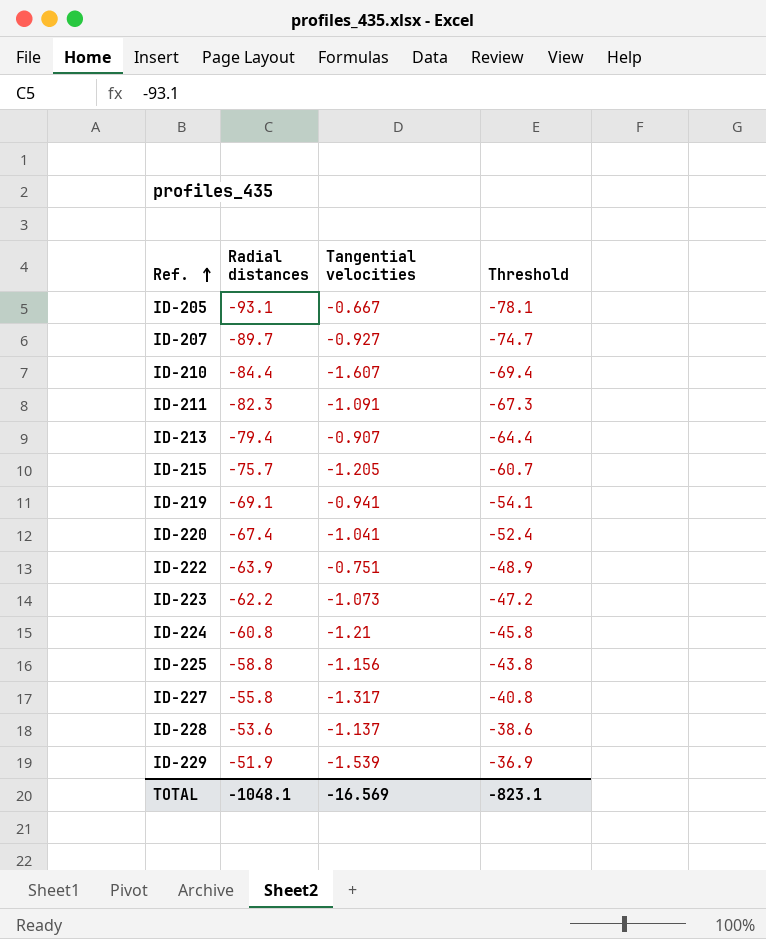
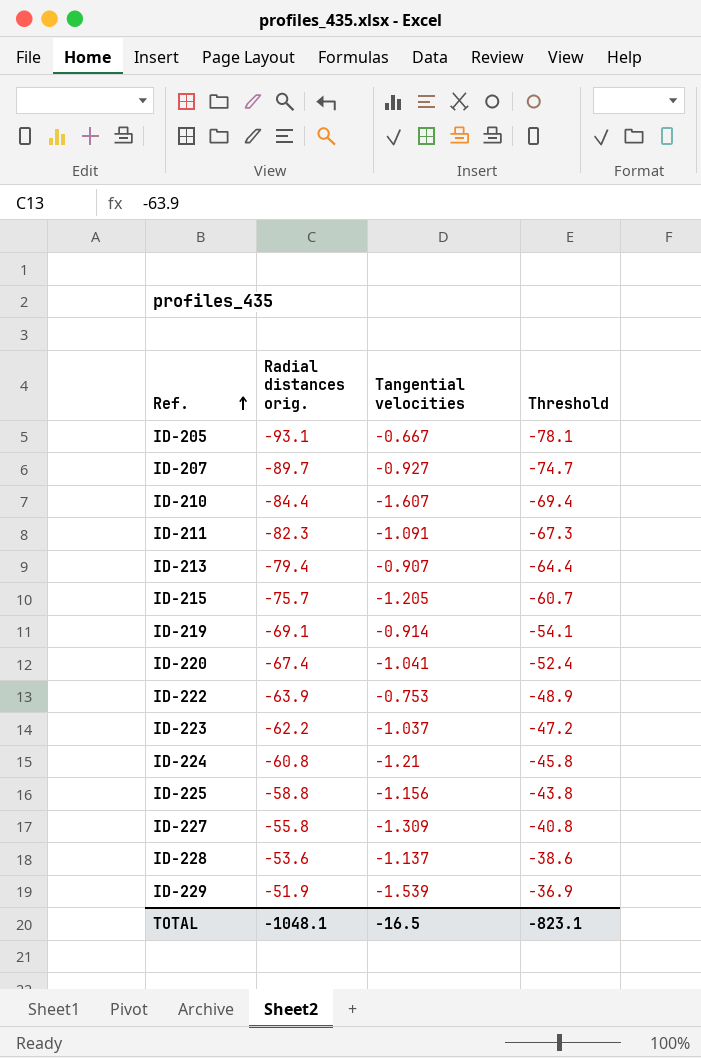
column name: Radial distances -> Radial distances orig.
ID-219 | Tangential velocities: -0.941 -> -0.914
ID-222 | Tangential velocities: -0.751 -> -0.753
ID-223 | Tangential velocities: -1.073 -> -1.037
ID-227 | Tangential velocities: -1.317 -> -1.309
TOTAL | Tangential velocities: -16.569 -> -16.5

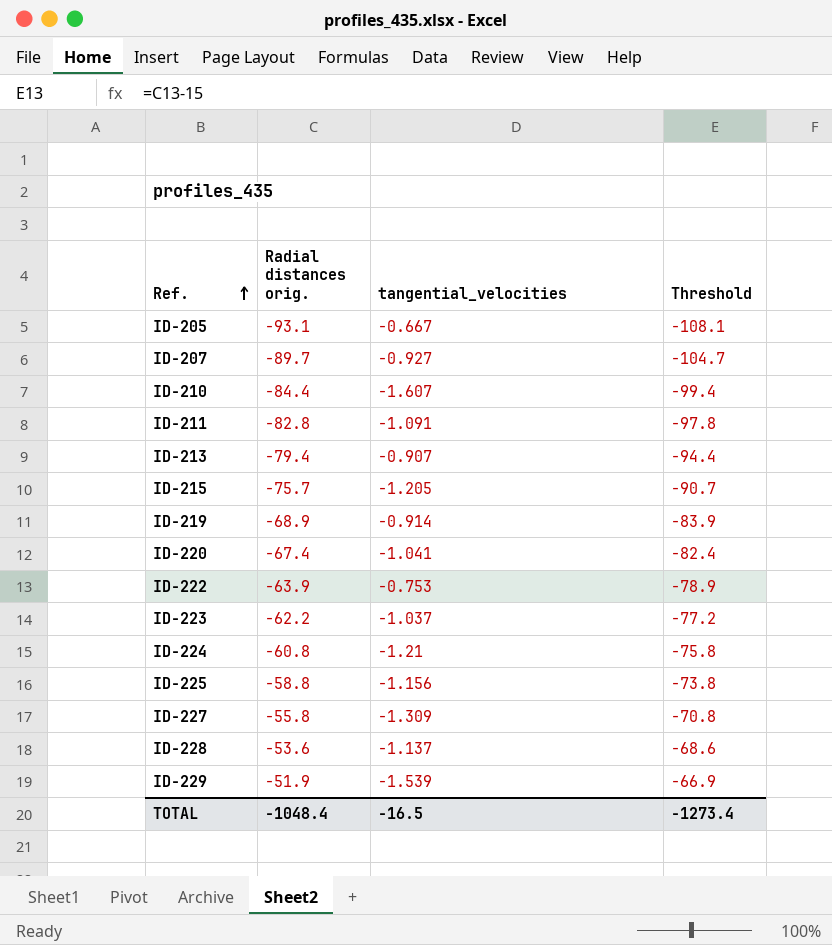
column name: Tangential velocities -> tangential_velocities
column Threshold | formula: [Radial distances orig.] + 15 -> [Radial distances orig.] - 15
ID-211 | Radial distances orig.: -82.3 -> -82.8
ID-219 | Radial distances orig.: -69.1 -> -68.9
TOTAL | Radial distances orig.: -1048.1 -> -1048.4
TOTAL | Threshold: -823.1 -> -1273.4

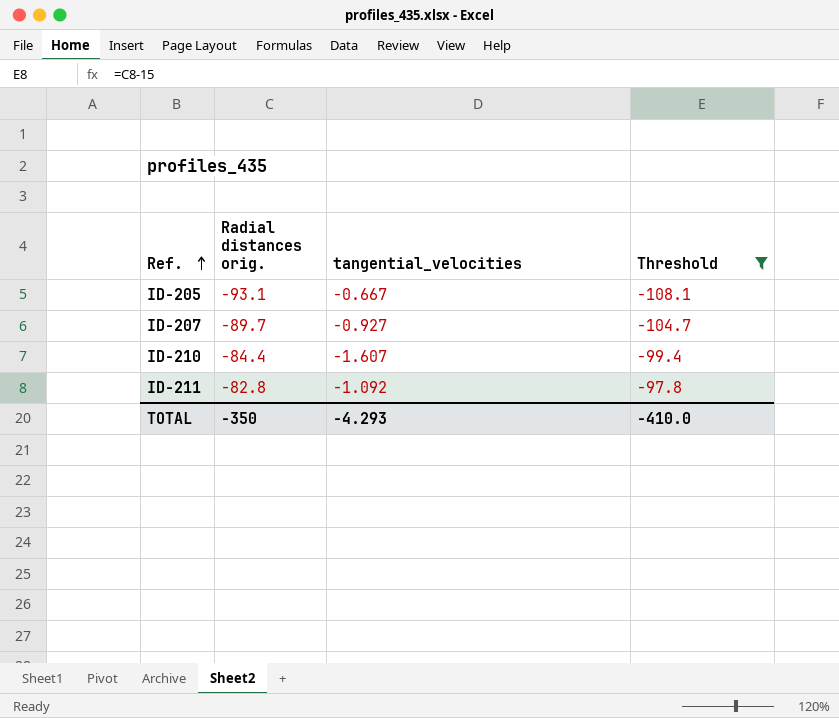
filter: none -> Threshold <= -97.8
ID-211 | tangential_velocities: -1.091 -> -1.092
TOTAL | Radial distances orig.: -1048.4 -> -350
TOTAL | tangential_velocities: -16.5 -> -4.293
TOTAL | Threshold: -1273.4 -> -410.0

